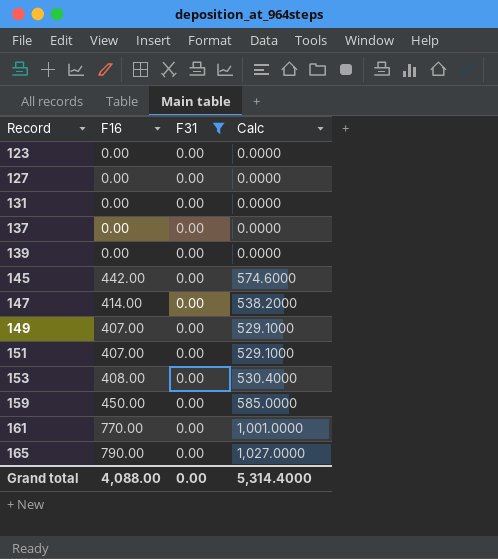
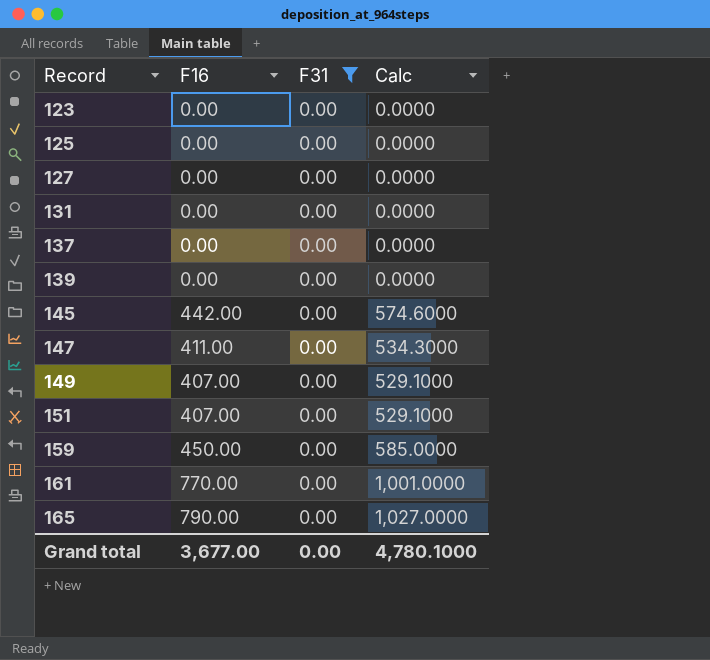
row 153: 408.00 | 0.00 | 530.4000 -> none
row 125: none -> 0.00 | 0.00 | 0.0000
147 | F16: 414.00 -> 411.00
147 | Calc: 538.2000 -> 534.3000
Grand total | F16: 4,088.00 -> 3,677.00
Grand total | Calc: 5,314.4000 -> 4,780.1000

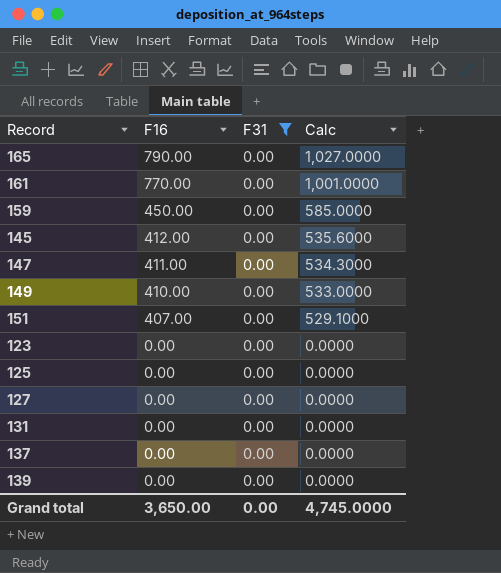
row order: Record ascending -> F16 descending
145 | F16: 442.00 -> 412.00
145 | Calc: 574.6000 -> 535.6000
149 | F16: 407.00 -> 410.00
149 | Calc: 529.1000 -> 533.0000
Grand total | F16: 3,677.00 -> 3,650.00
Grand total | Calc: 4,780.1000 -> 4,745.0000

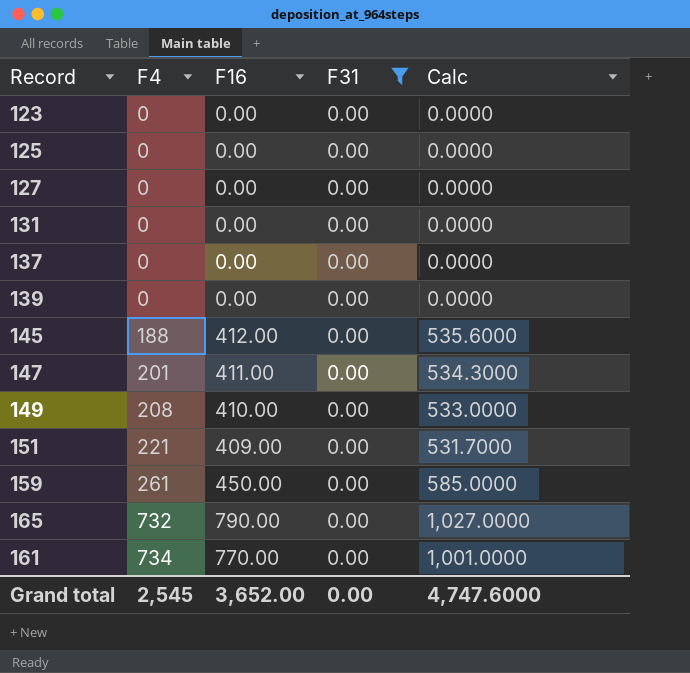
row order: F16 descending -> F4 ascending
column F4 | position: none -> 2
151 | F16: 407.00 -> 409.00
151 | Calc: 529.1000 -> 531.7000
Grand total | F16: 3,650.00 -> 3,652.00
Grand total | Calc: 4,745.0000 -> 4,747.6000

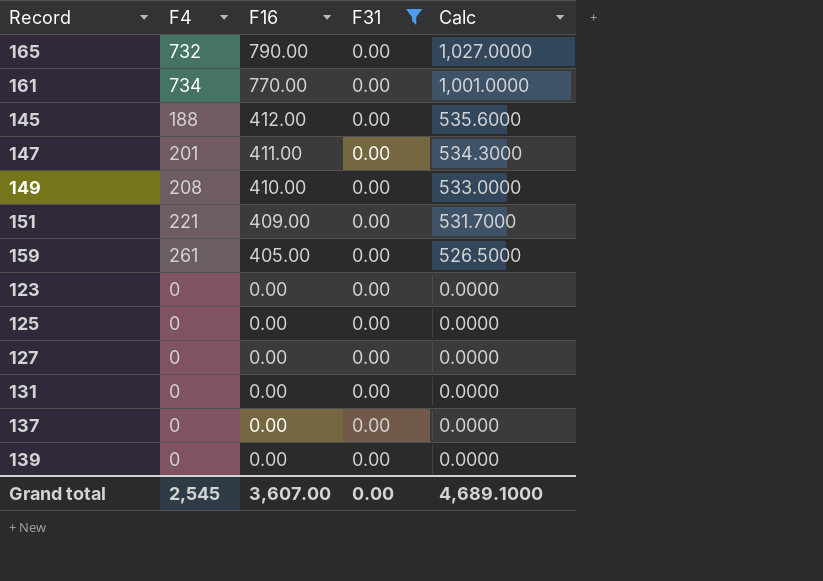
row order: F4 ascending -> F16 descending
159 | F16: 450.00 -> 405.00
159 | Calc: 585.0000 -> 526.5000
Grand total | F16: 3,652.00 -> 3,607.00
Grand total | Calc: 4,747.6000 -> 4,689.1000

